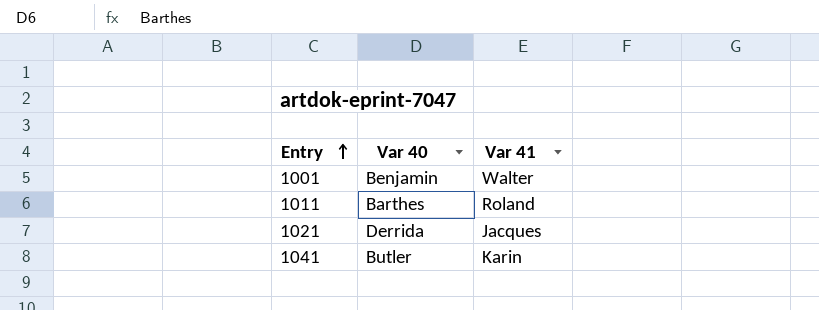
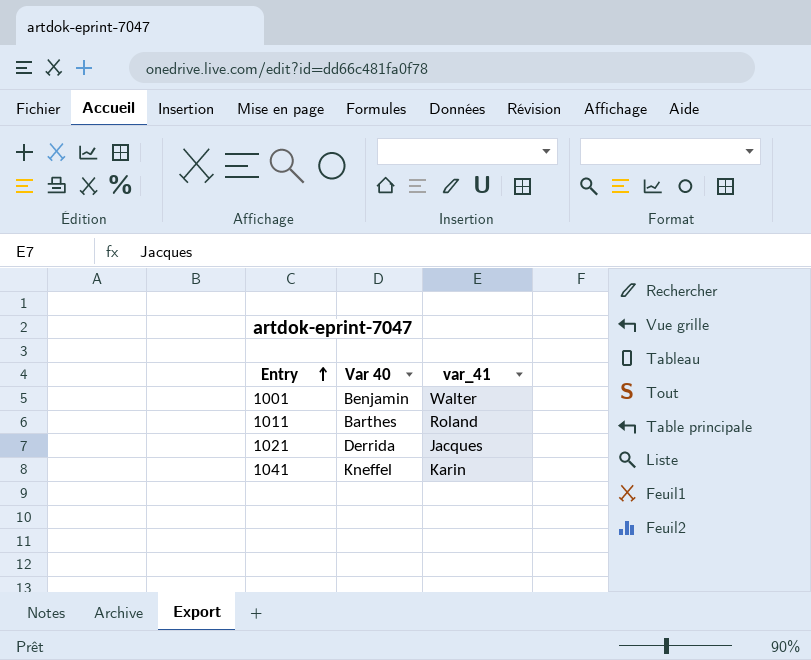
column name: Var 41 -> var_41
1041 | Var 40: Butler -> Kneffel

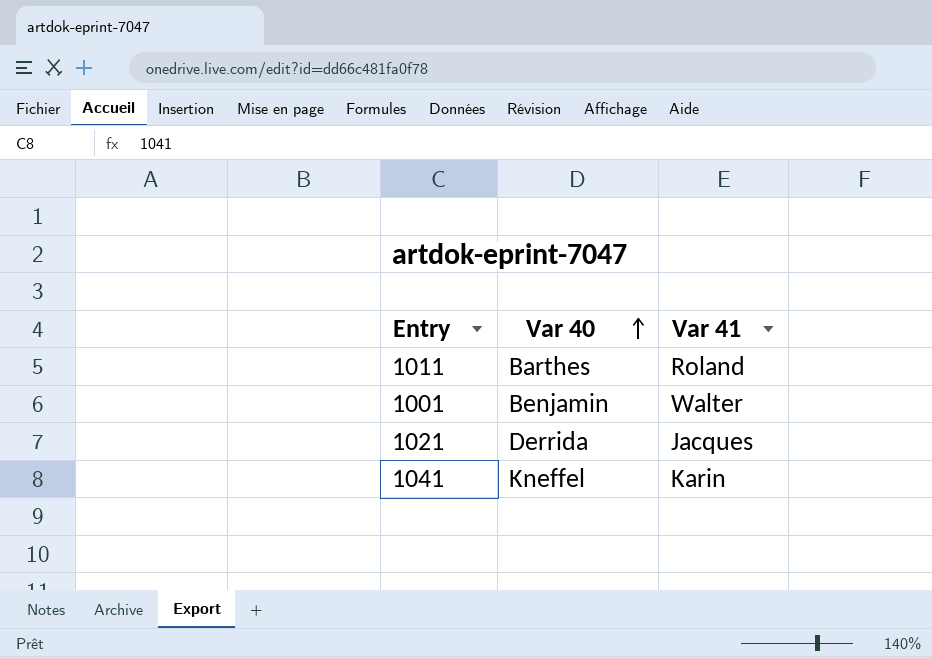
row order: Entry ascending -> Var 40 ascending
column name: var_41 -> Var 41

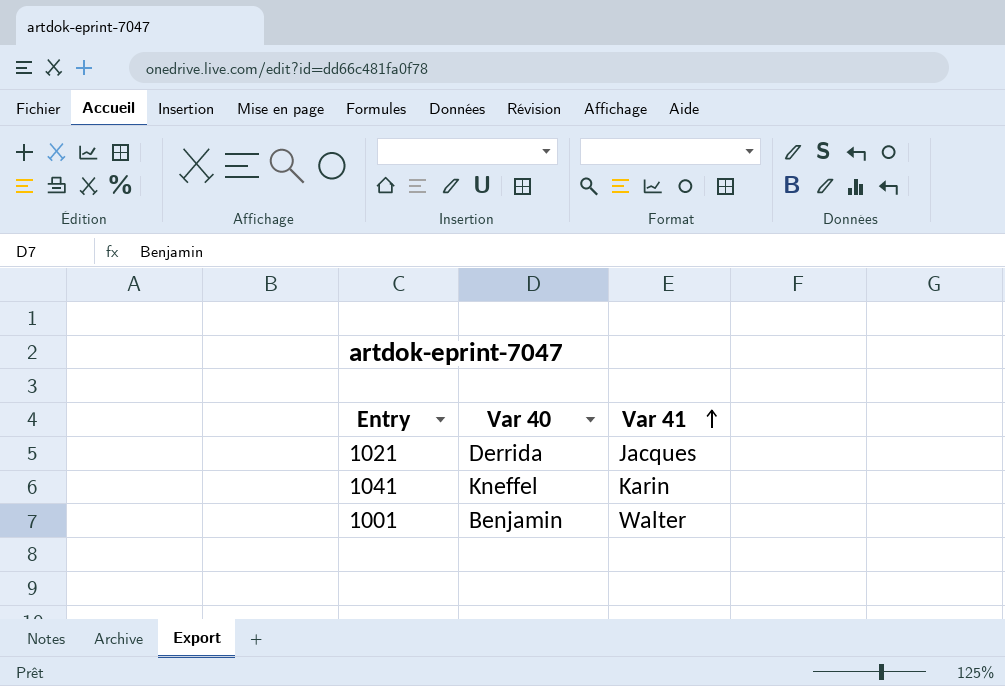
row order: Var 40 ascending -> Var 41 ascending
row 1011: Barthes | Roland -> none

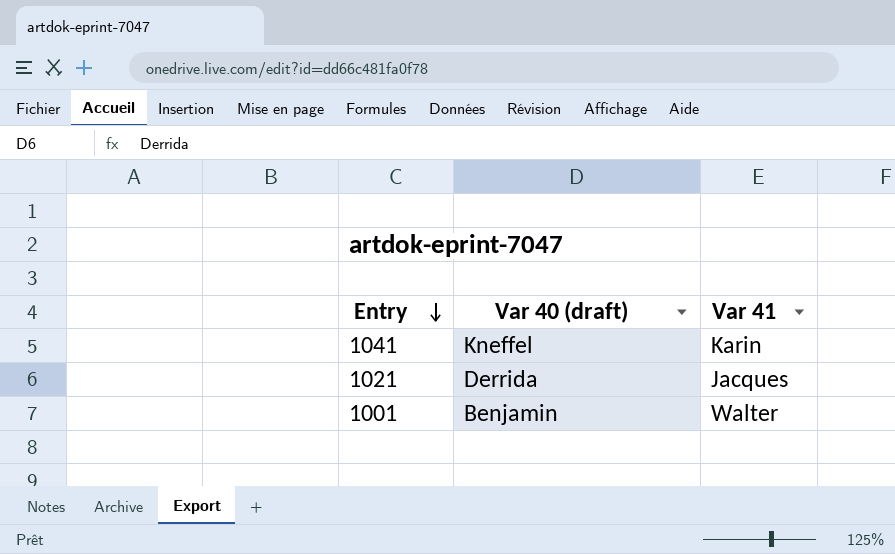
row order: Var 41 ascending -> Entry descending
column name: Var 40 -> Var 40 (draft)

